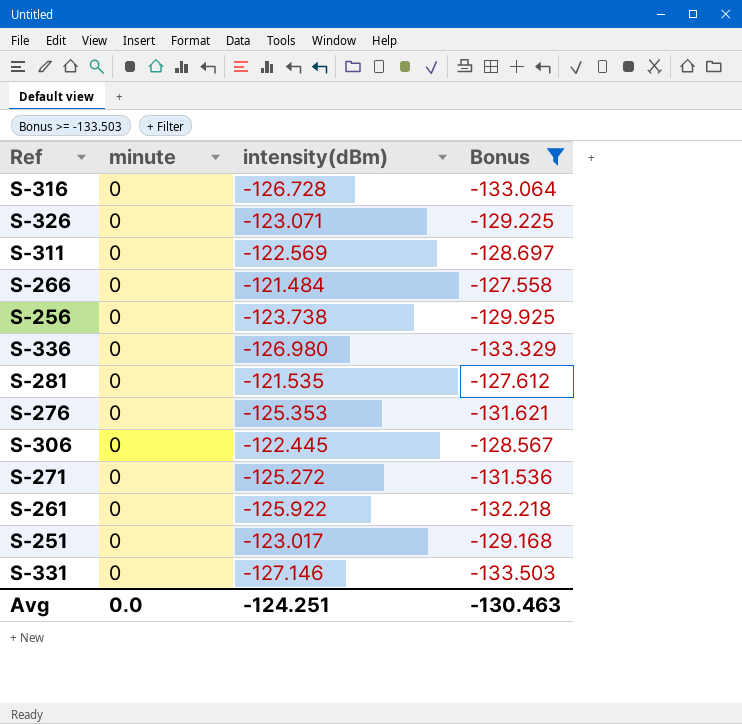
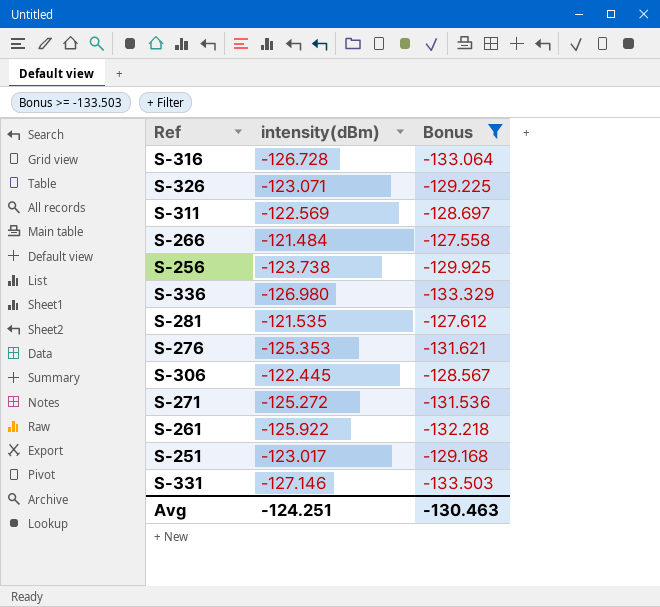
column minute | position: 2 -> none

